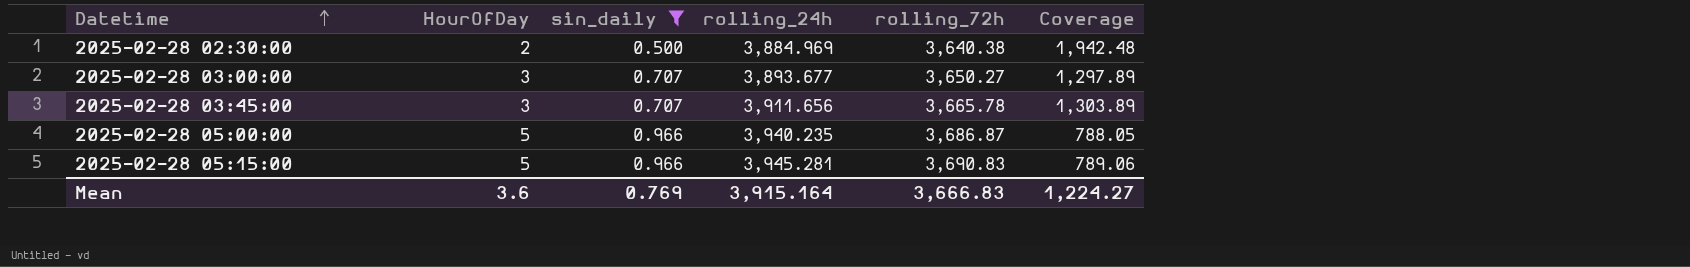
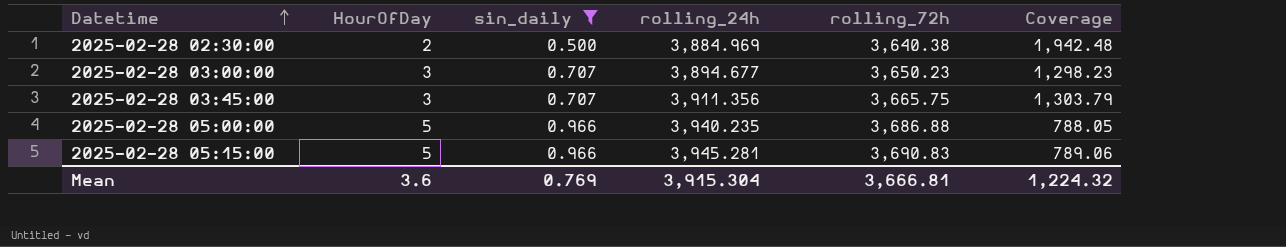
2025-02-28 03:00:00 | rolling_24h: 3,893.677 -> 3,894.677
2025-02-28 03:00:00 | rolling_72h: 3,650.27 -> 3,650.23
2025-02-28 03:00:00 | Coverage: 1,297.89 -> 1,298.23
2025-02-28 03:45:00 | rolling_24h: 3,911.656 -> 3,911.356
2025-02-28 03:45:00 | rolling_72h: 3,665.78 -> 3,665.75
2025-02-28 03:45:00 | Coverage: 1,303.89 -> 1,303.79
2025-02-28 05:00:00 | rolling_72h: 3,686.87 -> 3,686.88
Mean | rolling_24h: 3,915.164 -> 3,915.304
Mean | rolling_72h: 3,666.83 -> 3,666.81
Mean | Coverage: 1,224.27 -> 1,224.32

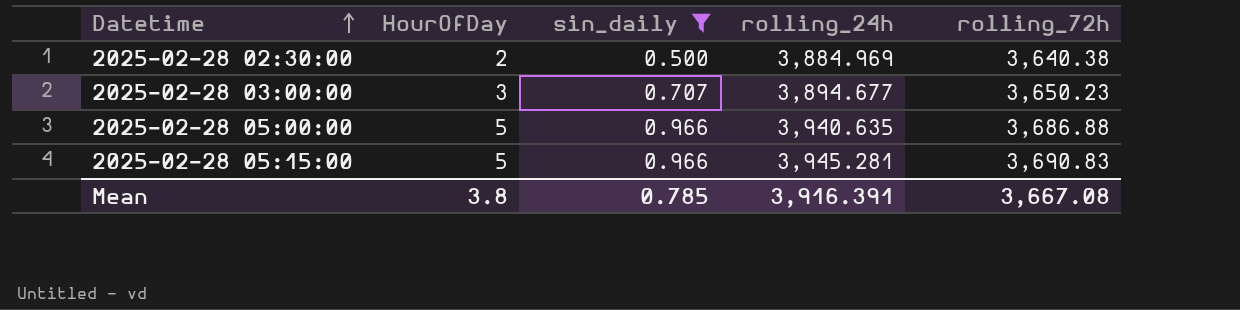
column Coverage | formula: [rolling_24h] / [HourOfDay] -> none
row 2025-02-28 03:45:00: 3 | 0.707 | 3,911.356 | 3,665.75 | 1,303.79 -> none
2025-02-28 05:00:00 | rolling_24h: 3,940.235 -> 3,940.635
Mean | HourOfDay: 3.6 -> 3.8
Mean | sin_daily: 0.769 -> 0.785
Mean | rolling_24h: 3,915.304 -> 3,916.391
Mean | rolling_72h: 3,666.81 -> 3,667.08

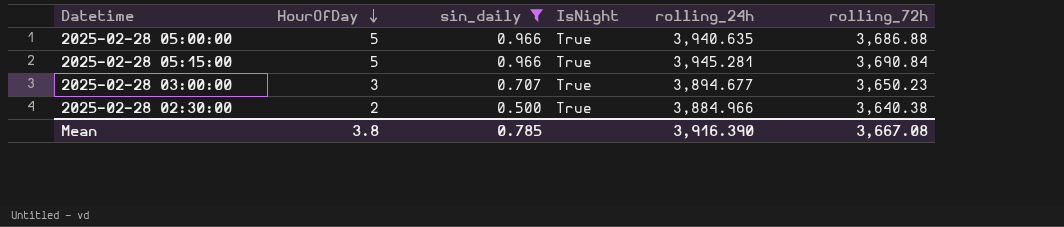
row order: Datetime ascending -> HourOfDay descending
column IsNight | position: none -> 4
2025-02-28 05:15:00 | rolling_72h: 3,690.83 -> 3,690.84
2025-02-28 02:30:00 | rolling_24h: 3,884.969 -> 3,884.966
Mean | rolling_24h: 3,916.391 -> 3,916.390

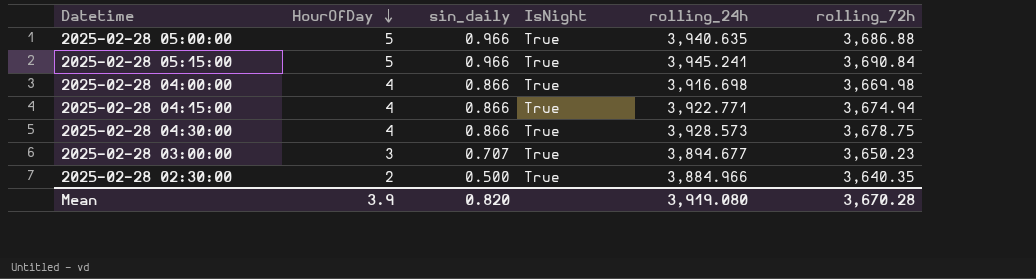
filter: sin_daily != 0.866 -> none
2025-02-28 05:15:00 | rolling_24h: 3,945.281 -> 3,945.241
2025-02-28 02:30:00 | rolling_72h: 3,640.38 -> 3,640.35
Mean | HourOfDay: 3.8 -> 3.9
Mean | sin_daily: 0.785 -> 0.820
Mean | rolling_24h: 3,916.390 -> 3,919.080
Mean | rolling_72h: 3,667.08 -> 3,670.28

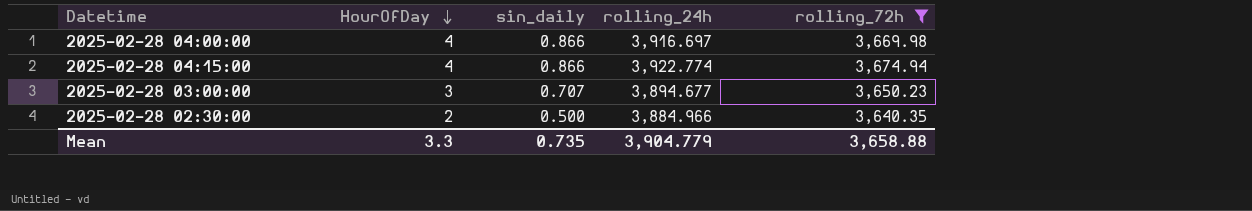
filter: none -> rolling_72h <= 3,674.94
column IsNight | position: 4 -> none
2025-02-28 04:00:00 | rolling_24h: 3,916.698 -> 3,916.697
2025-02-28 04:15:00 | rolling_24h: 3,922.771 -> 3,922.774
Mean | HourOfDay: 3.9 -> 3.3
Mean | sin_daily: 0.820 -> 0.735
Mean | rolling_24h: 3,919.080 -> 3,904.779
Mean | rolling_72h: 3,670.28 -> 3,658.88

